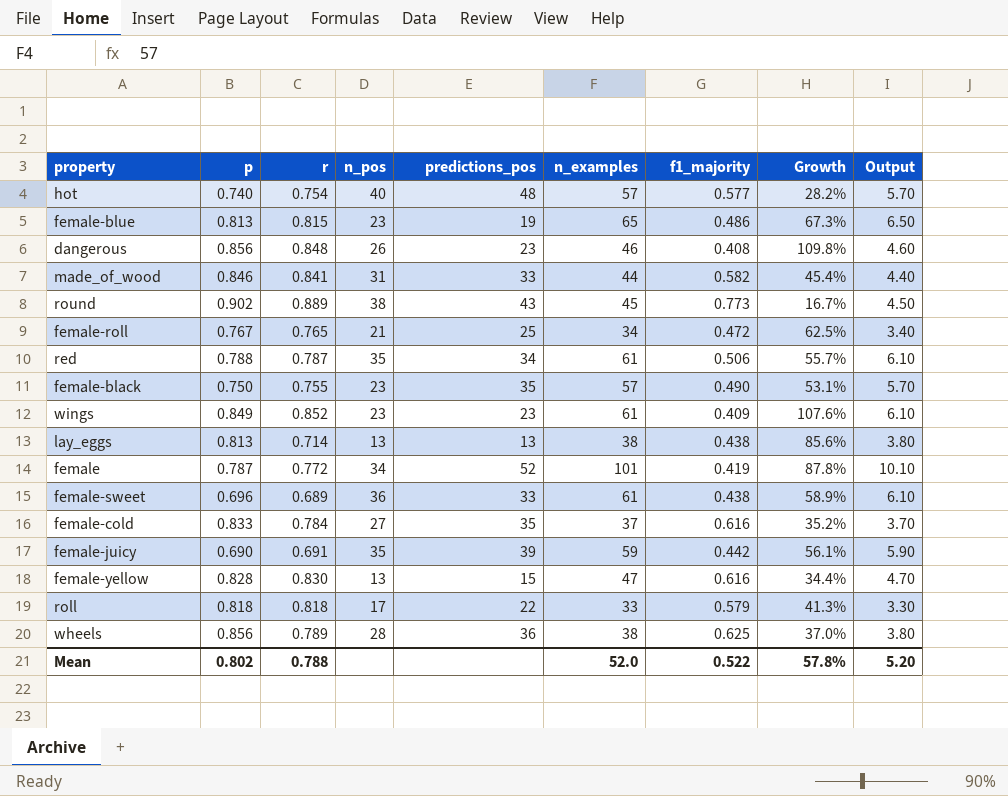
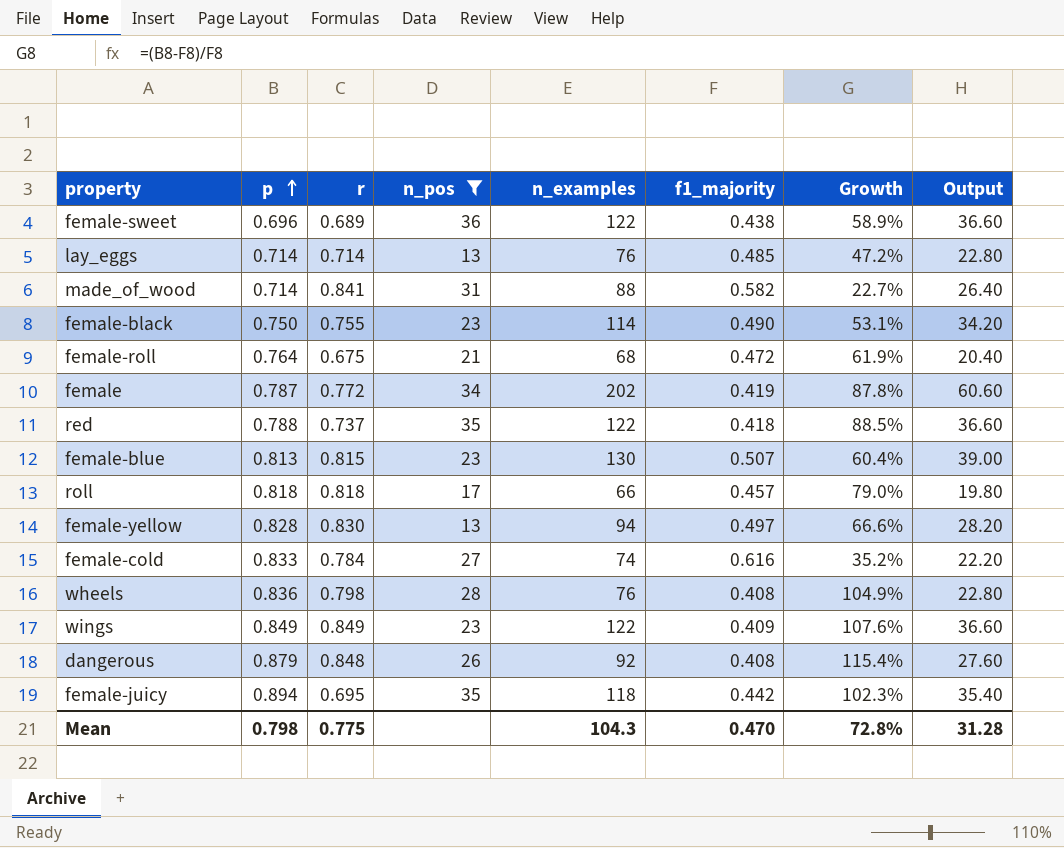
filter: none -> n_pos <= 36
row order: none -> p ascending
column predictions_pos | position: 5 -> none
column Output | formula: [n_examples] * 0.1 -> [n_examples] * 0.3
female-sweet | n_examples: 61 -> 122
lay_eggs | p: 0.813 -> 0.714
lay_eggs | n_examples: 38 -> 76
lay_eggs | f1_majority: 0.438 -> 0.485
lay_eggs | Growth: 85.6% -> 47.2%
made_of_wood | p: 0.846 -> 0.714
made_of_wood | n_examples: 44 -> 88
made_of_wood | Growth: 45.4% -> 22.7%
female-black | n_examples: 57 -> 114
female-roll | p: 0.767 -> 0.764
female-roll | r: 0.765 -> 0.675
female-roll | n_examples: 34 -> 68
female-roll | Growth: 62.5% -> 61.9%
female | n_examples: 101 -> 202
red | r: 0.787 -> 0.737
red | n_examples: 61 -> 122
red | f1_majority: 0.506 -> 0.418
red | Growth: 55.7% -> 88.5%
female-blue | n_examples: 65 -> 130
female-blue | f1_majority: 0.486 -> 0.507
female-blue | Growth: 67.3% -> 60.4%
roll | n_examples: 33 -> 66
roll | f1_majority: 0.579 -> 0.457
roll | Growth: 41.3% -> 79.0%
female-yellow | n_examples: 47 -> 94
female-yellow | f1_majority: 0.616 -> 0.497
female-yellow | Growth: 34.4% -> 66.6%
female-cold | n_examples: 37 -> 74
wheels | p: 0.856 -> 0.836
wheels | r: 0.789 -> 0.798
wheels | n_examples: 38 -> 76
wheels | f1_majority: 0.625 -> 0.408
wheels | Growth: 37.0% -> 104.9%
wings | r: 0.852 -> 0.849
wings | n_examples: 61 -> 122
dangerous | p: 0.856 -> 0.879
dangerous | n_examples: 46 -> 92
dangerous | Growth: 109.8% -> 115.4%
female-juicy | p: 0.690 -> 0.894
female-juicy | r: 0.691 -> 0.695
female-juicy | n_examples: 59 -> 118
female-juicy | Growth: 56.1% -> 102.3%
Mean | p: 0.802 -> 0.798
Mean | r: 0.788 -> 0.775
Mean | n_examples: 52.0 -> 104.3
Mean | f1_majority: 0.522 -> 0.470
Mean | Growth: 57.8% -> 72.8%
Mean | Output: 5.20 -> 31.28

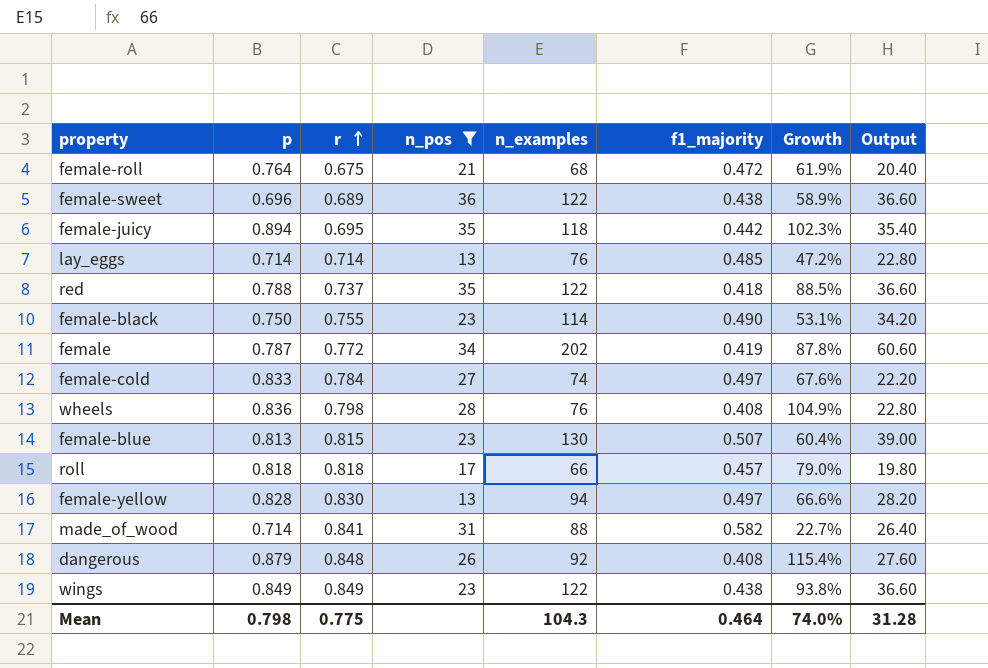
row order: p ascending -> r ascending
female-cold | f1_majority: 0.616 -> 0.497
female-cold | Growth: 35.2% -> 67.6%
wings | f1_majority: 0.409 -> 0.438
wings | Growth: 107.6% -> 93.8%
Mean | f1_majority: 0.470 -> 0.464
Mean | Growth: 72.8% -> 74.0%

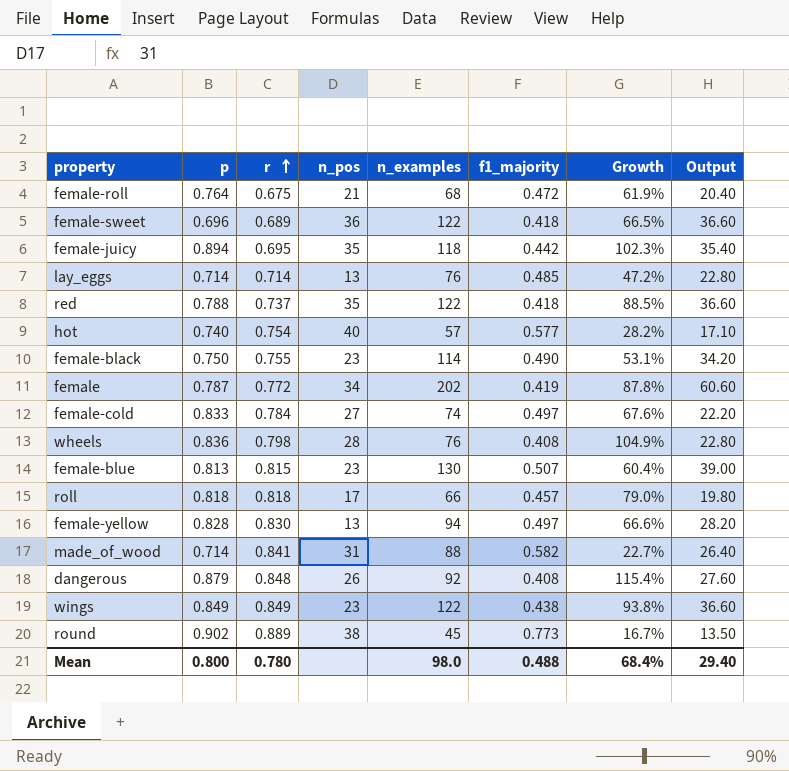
filter: n_pos <= 36 -> none
female-sweet | f1_majority: 0.438 -> 0.418
female-sweet | Growth: 58.9% -> 66.5%
Mean | p: 0.798 -> 0.800
Mean | r: 0.775 -> 0.780
Mean | n_examples: 104.3 -> 98.0
Mean | f1_majority: 0.464 -> 0.488
Mean | Growth: 74.0% -> 68.4%
Mean | Output: 31.28 -> 29.40

